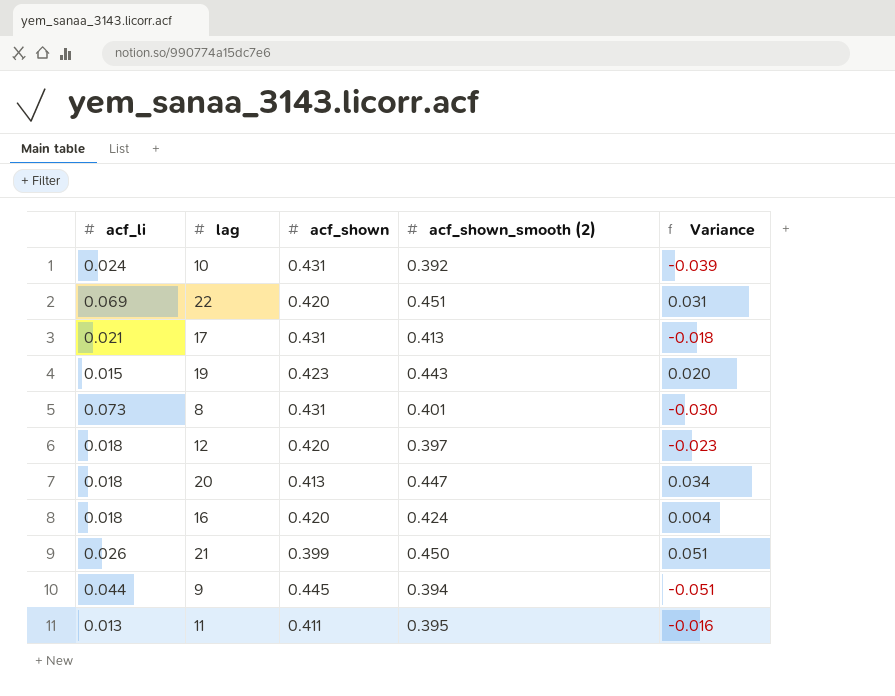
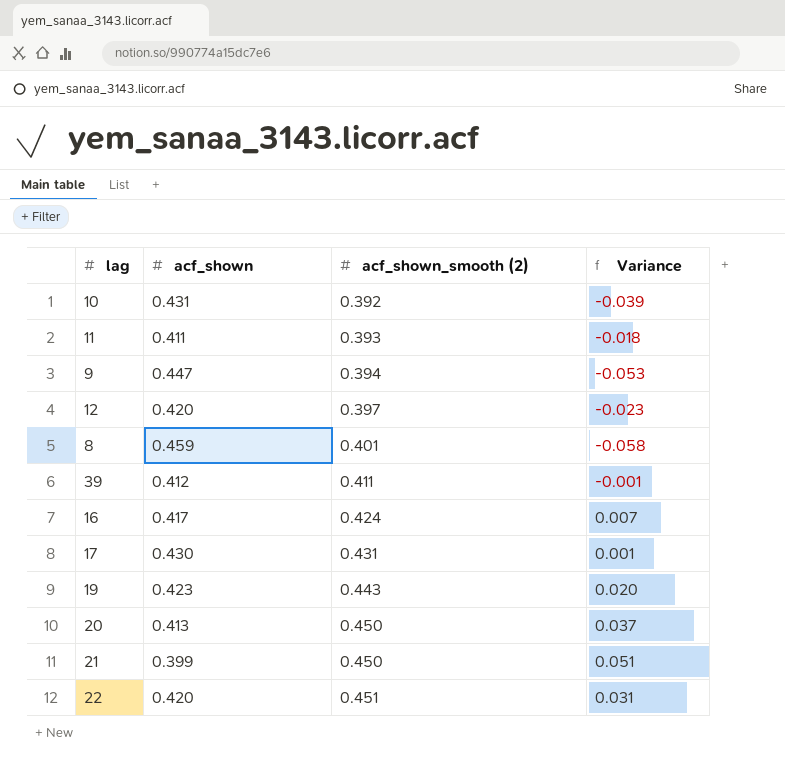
row order: none -> acf_shown_smooth (2) ascending
column acf_li | position: 1 -> none
11 | acf_shown_smooth (2): 0.395 -> 0.393
11 | Variance: -0.016 -> -0.018
9 | acf_shown: 0.445 -> 0.447
9 | Variance: -0.051 -> -0.053
8 | acf_shown: 0.431 -> 0.459
8 | Variance: -0.030 -> -0.058
row 39: none -> 0.412 | 0.411 | -0.001
16 | acf_shown: 0.420 -> 0.417
16 | Variance: 0.004 -> 0.007
17 | acf_shown: 0.431 -> 0.430
17 | acf_shown_smooth (2): 0.413 -> 0.431
17 | Variance: -0.018 -> 0.001
20 | acf_shown_smooth (2): 0.447 -> 0.450
20 | Variance: 0.034 -> 0.037

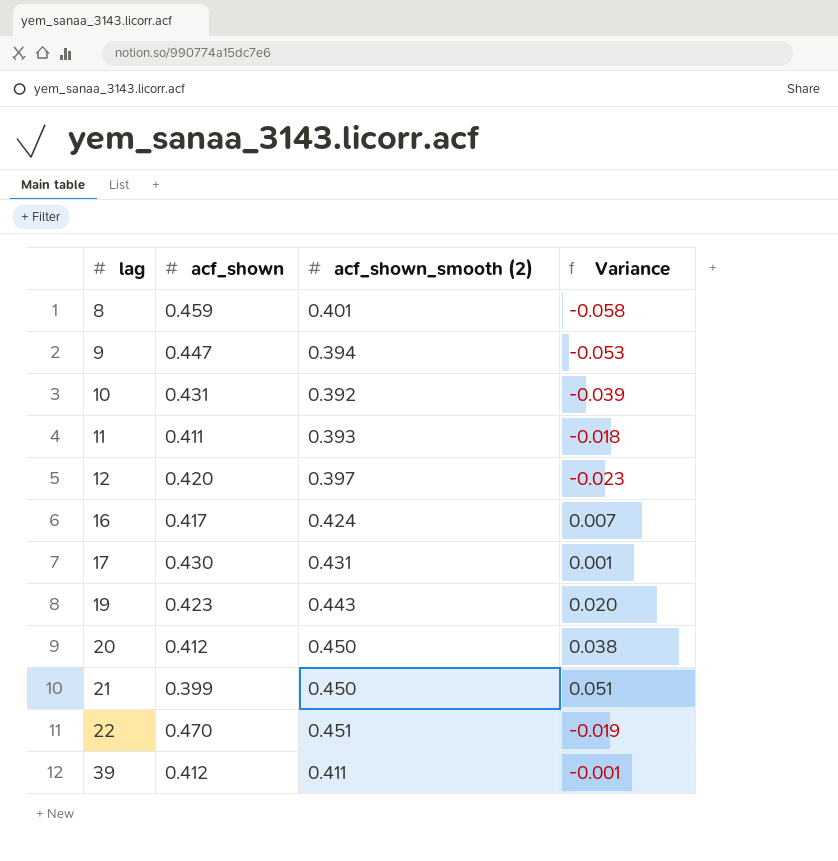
row order: acf_shown_smooth (2) ascending -> lag ascending
20 | acf_shown: 0.413 -> 0.412
20 | Variance: 0.037 -> 0.038
22 | acf_shown: 0.420 -> 0.470
22 | Variance: 0.031 -> -0.019

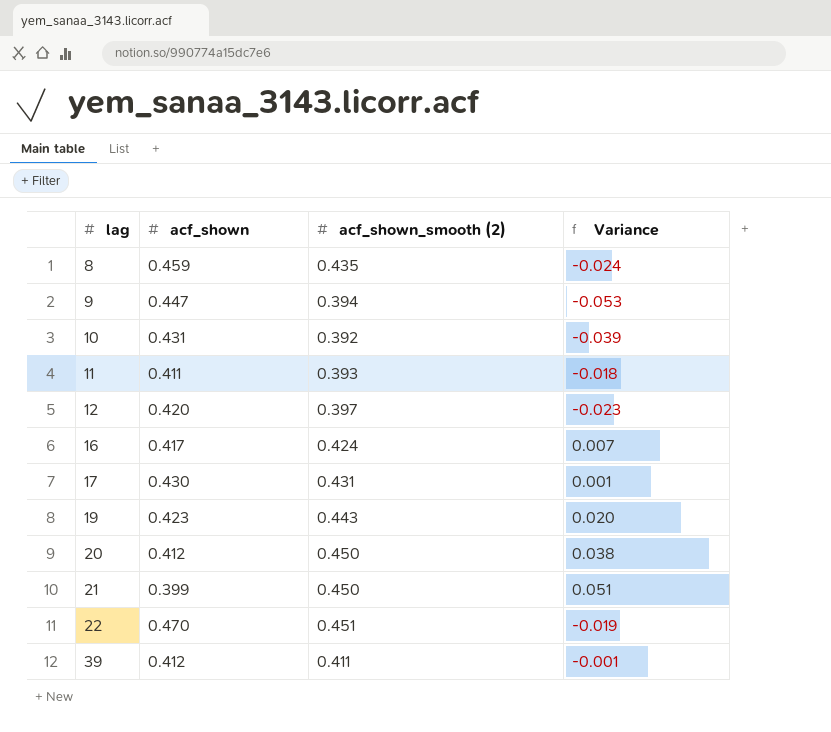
8 | acf_shown_smooth (2): 0.401 -> 0.435
8 | Variance: -0.058 -> -0.024

